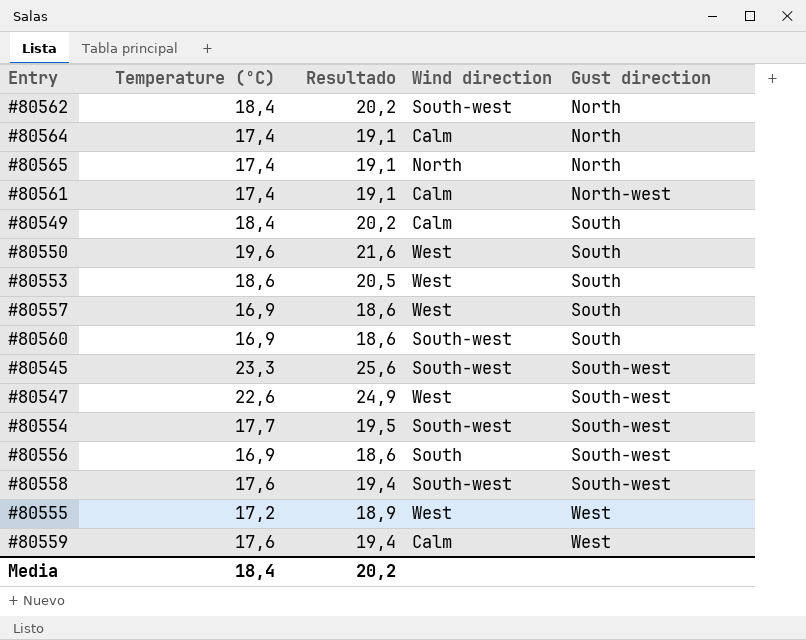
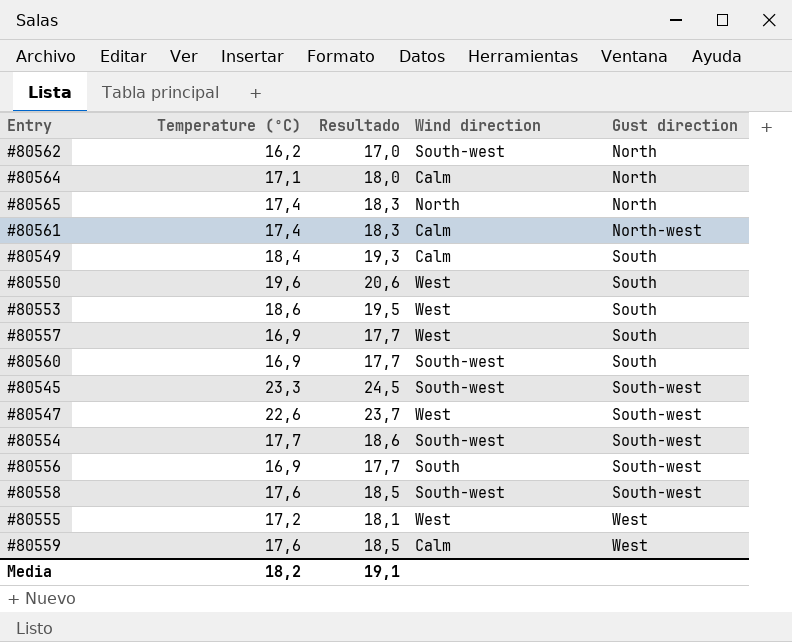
column Resultado | formula: [Temperature (ºC)] * 1,1 -> [Temperature (ºC)] * 1,05
#80562 | Temperature (ºC): 18,4 -> 16,2
#80564 | Temperature (ºC): 17,4 -> 17,1
Media | Temperature (ºC): 18,4 -> 18,2
Media | Resultado: 20,2 -> 19,1

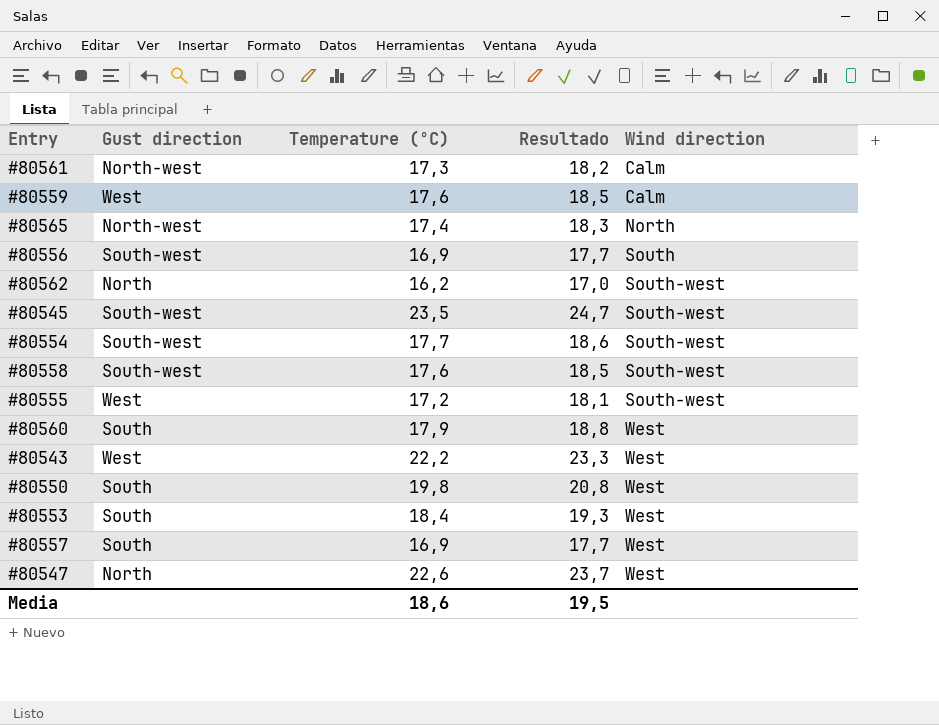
row order: Gust direction ascending -> Wind direction ascending
column Gust direction | position: 5 -> 2
row #80564: 17,1 | 18,0 | Calm | North -> none
row #80549: 18,4 | 19,3 | Calm | South -> none
#80561 | Temperature (ºC): 17,4 -> 17,3
#80561 | Resultado: 18,3 -> 18,2
#80565 | Gust direction: North -> North-west
#80545 | Temperature (ºC): 23,3 -> 23,5
#80545 | Resultado: 24,5 -> 24,7
#80555 | Wind direction: West -> South-west
#80560 | Temperature (ºC): 16,9 -> 17,9
#80560 | Resultado: 17,7 -> 18,8
#80560 | Wind direction: South-west -> West
row #80543: none -> West | 22,2 | 23,3 | West
#80550 | Temperature (ºC): 19,6 -> 19,8
#80550 | Resultado: 20,6 -> 20,8
#80553 | Temperature (ºC): 18,6 -> 18,4
#80553 | Resultado: 19,5 -> 19,3
#80547 | Gust direction: South-west -> North
Media | Temperature (ºC): 18,2 -> 18,6
Media | Resultado: 19,1 -> 19,5

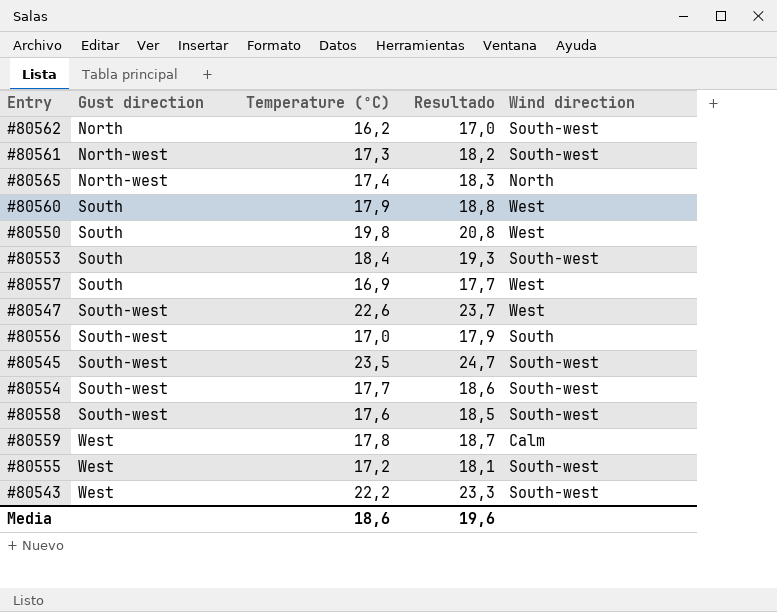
row order: Wind direction ascending -> Gust direction ascending
#80561 | Wind direction: Calm -> South-west
#80553 | Wind direction: West -> South-west
#80547 | Gust direction: North -> South-west
#80556 | Temperature (ºC): 16,9 -> 17,0
#80556 | Resultado: 17,7 -> 17,9
#80559 | Temperature (ºC): 17,6 -> 17,8
#80559 | Resultado: 18,5 -> 18,7
#80543 | Wind direction: West -> South-west
Media | Resultado: 19,5 -> 19,6

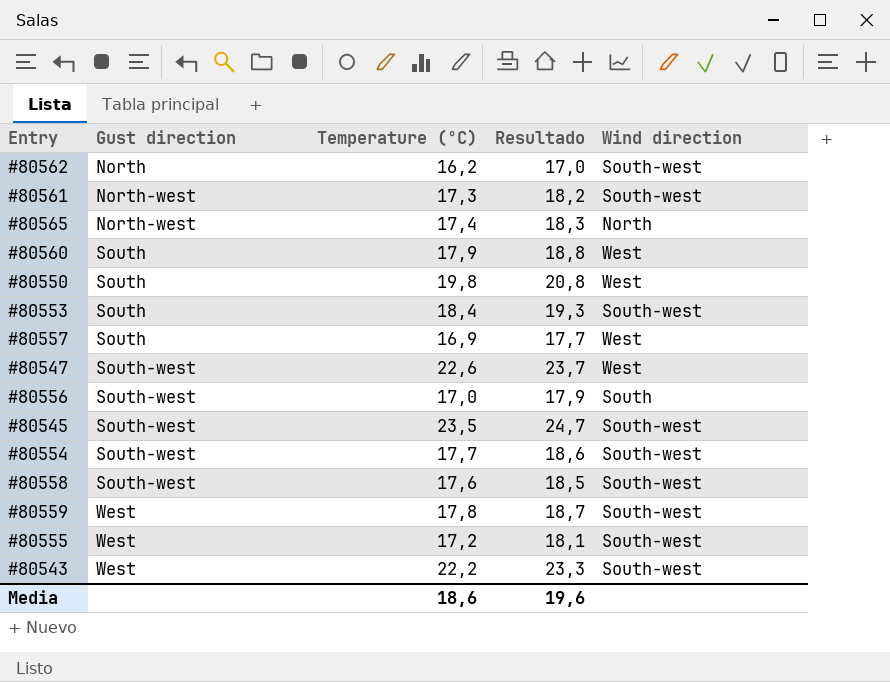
#80559 | Wind direction: Calm -> South-west

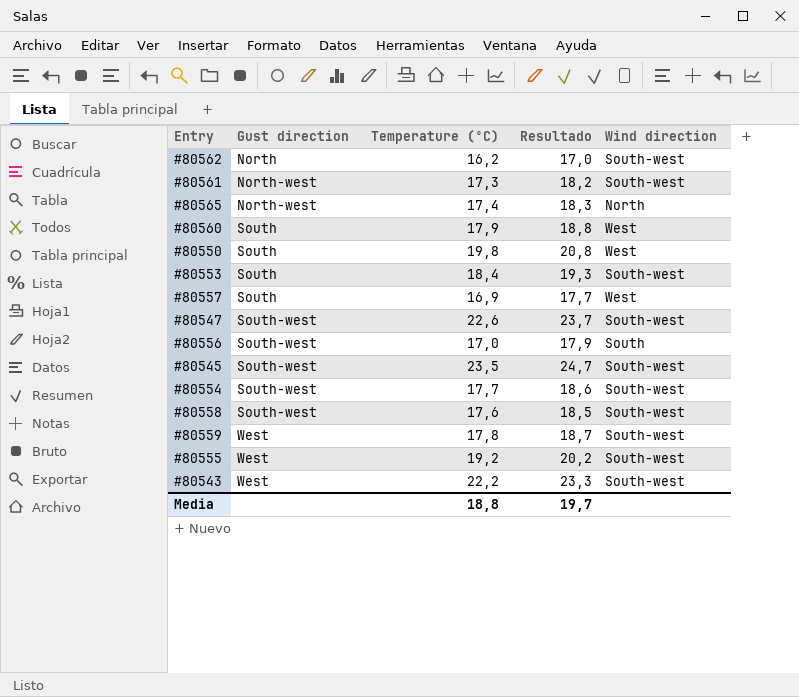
#80547 | Wind direction: West -> South-west
#80555 | Temperature (ºC): 17,2 -> 19,2
#80555 | Resultado: 18,1 -> 20,2
Media | Temperature (ºC): 18,6 -> 18,8
Media | Resultado: 19,6 -> 19,7

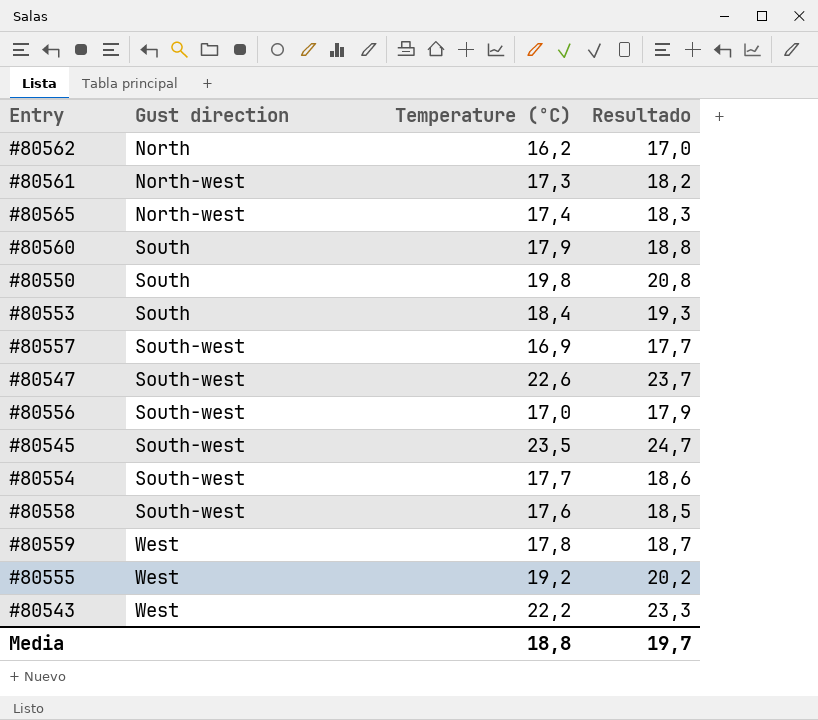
column Wind direction | position: 5 -> none
#80557 | Gust direction: South -> South-west

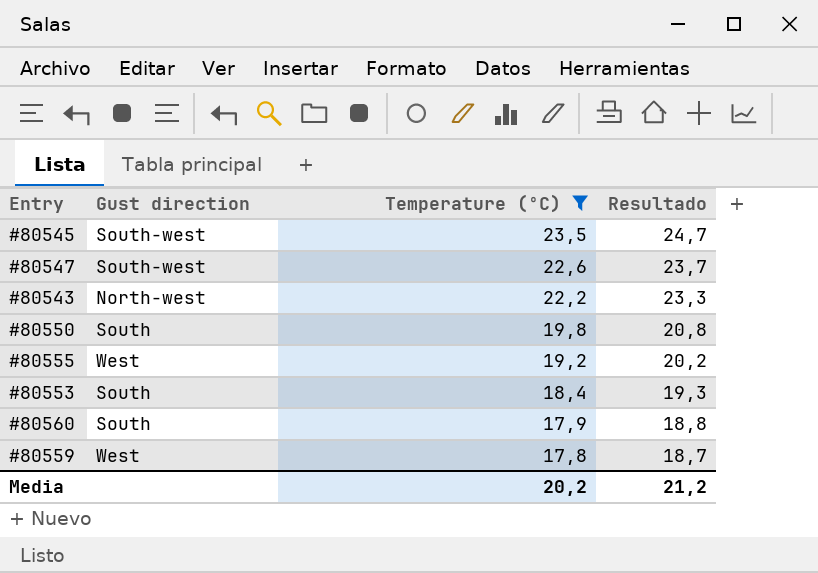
filter: none -> Temperature (ºC) >= 17,8
row order: Gust direction ascending -> Temperature (ºC) descending
#80543 | Gust direction: West -> North-west
Media | Temperature (ºC): 18,8 -> 20,2
Media | Resultado: 19,7 -> 21,2

